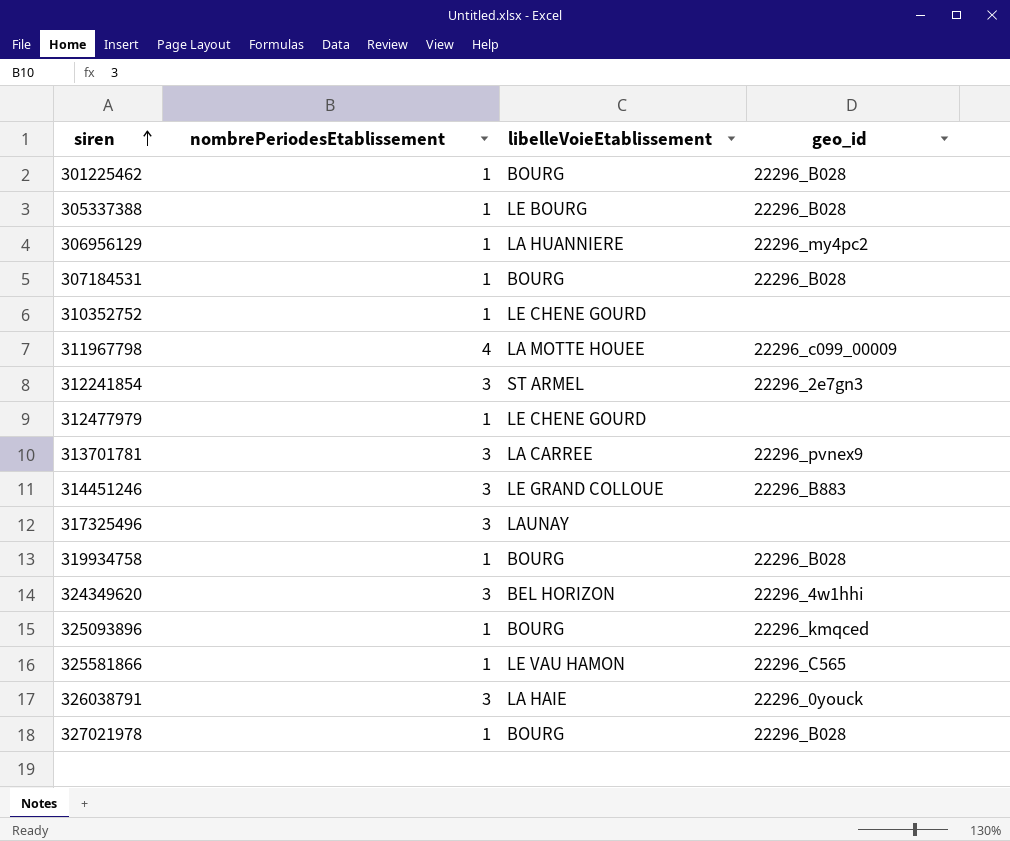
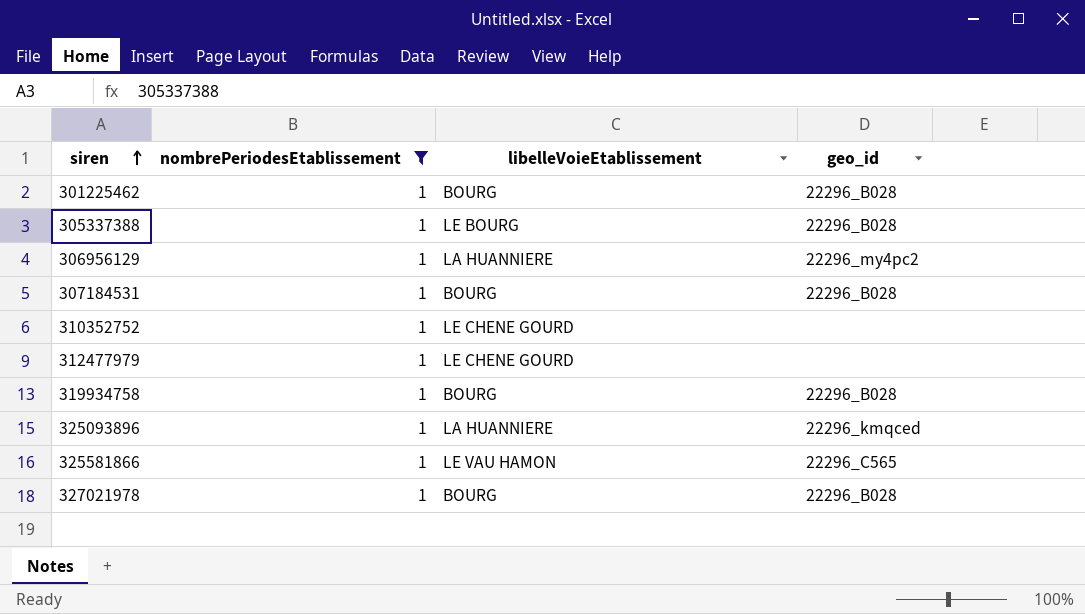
filter: none -> nombrePeriodesEtablissement = 1
325093896 | libelleVoieEtablissement: BOURG -> LA HUANNIERE

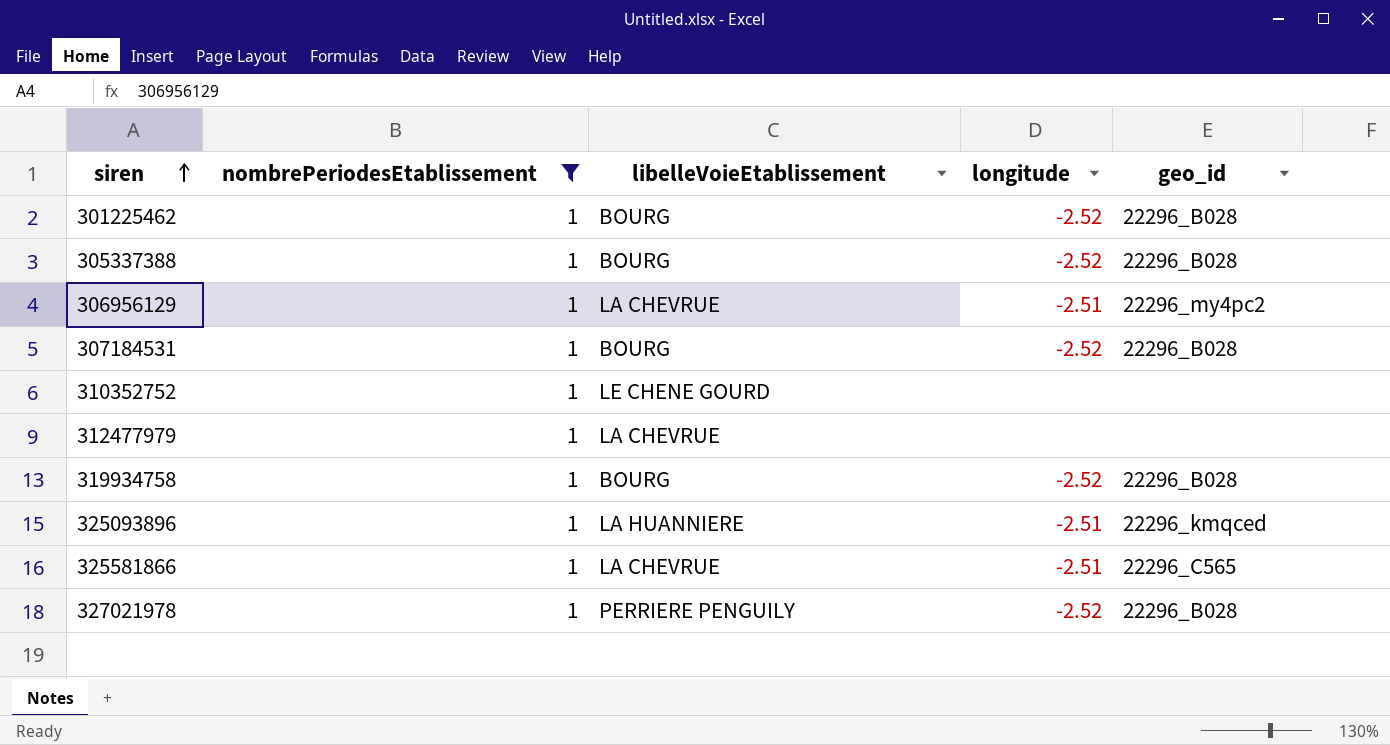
column longitude | position: none -> 4
305337388 | libelleVoieEtablissement: LE BOURG -> BOURG
306956129 | libelleVoieEtablissement: LA HUANNIERE -> LA CHEVRUE
312477979 | libelleVoieEtablissement: LE CHENE GOURD -> LA CHEVRUE
325581866 | libelleVoieEtablissement: LE VAU HAMON -> LA CHEVRUE
327021978 | libelleVoieEtablissement: BOURG -> PERRIERE PENGUILY

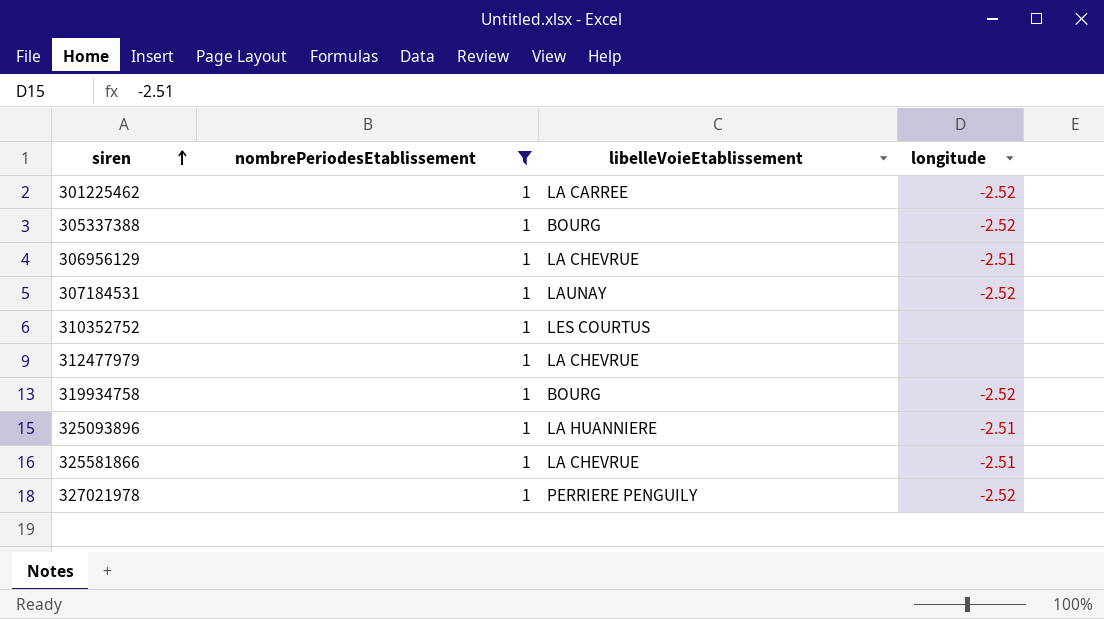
column geo_id | position: 5 -> none
301225462 | libelleVoieEtablissement: BOURG -> LA CARREE
307184531 | libelleVoieEtablissement: BOURG -> LAUNAY
310352752 | libelleVoieEtablissement: LE CHENE GOURD -> LES COURTUS

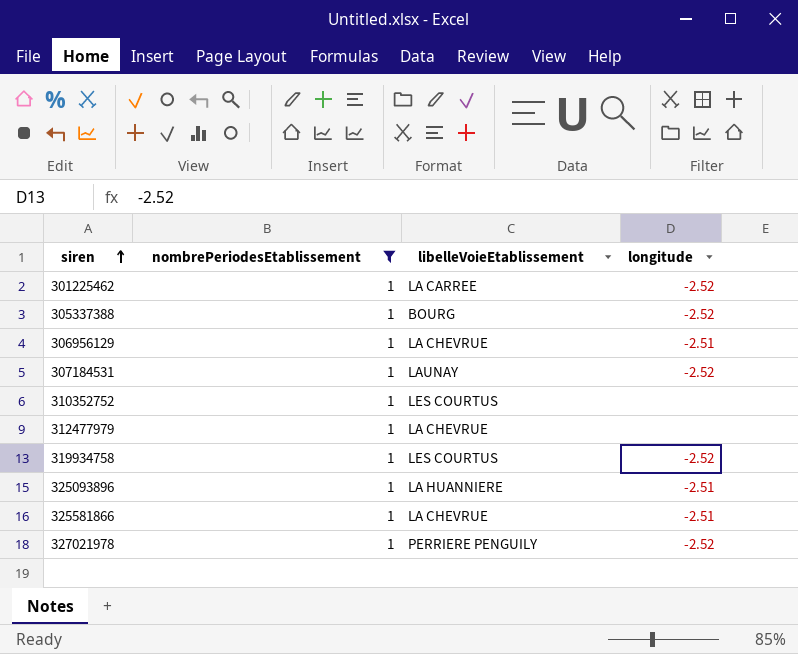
319934758 | libelleVoieEtablissement: BOURG -> LES COURTUS

